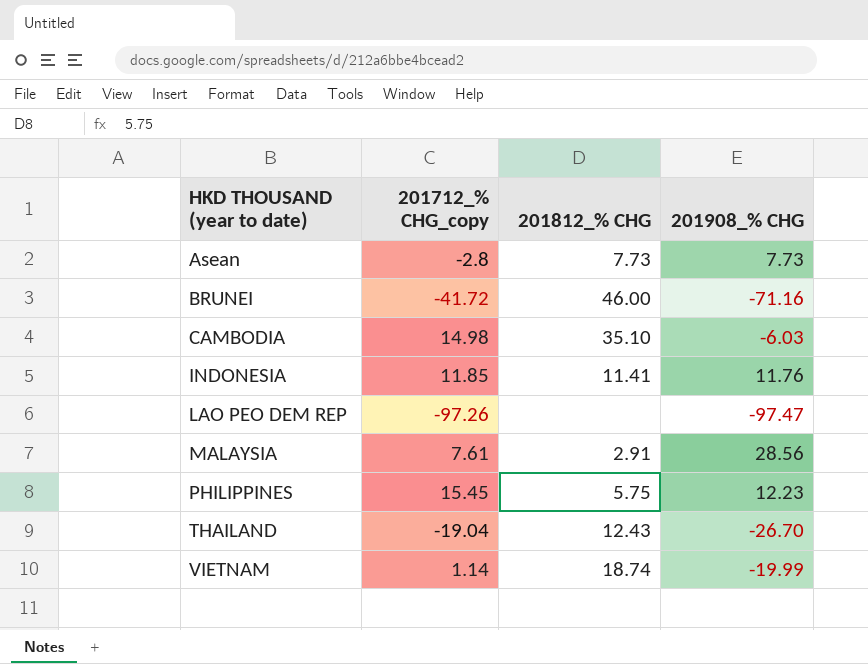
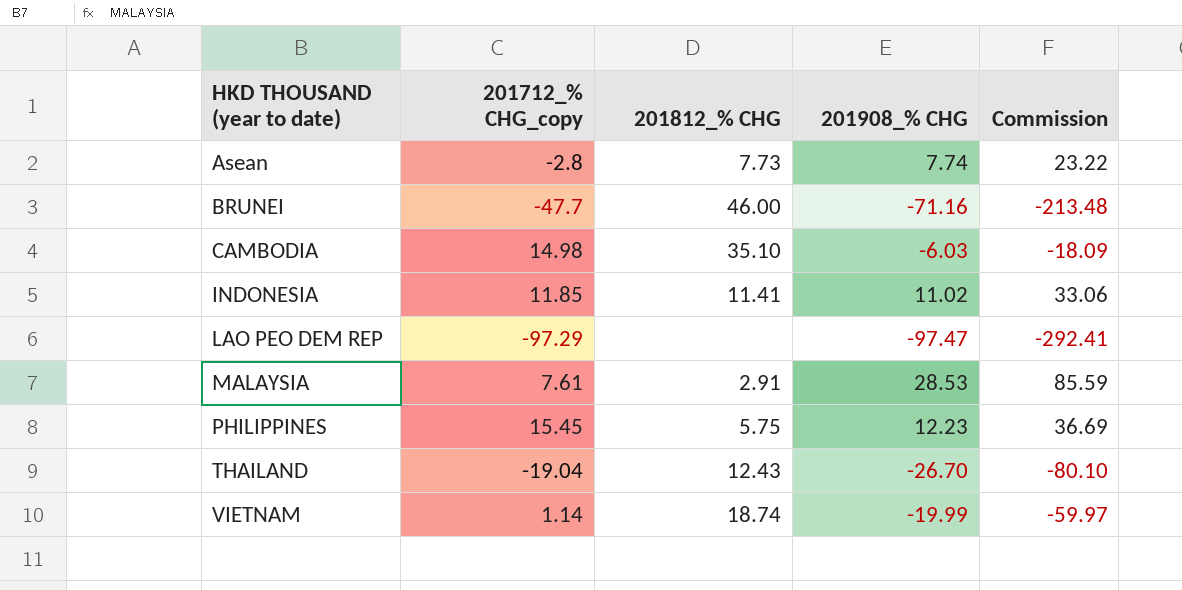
column Commission | formula: none -> [201908_% CHG] * 3
Asean | 201908_% CHG: 7.73 -> 7.74
BRUNEI | 201712_% CHG_copy: -41.72 -> -47.7
INDONESIA | 201908_% CHG: 11.76 -> 11.02
LAO PEO DEM REP | 201712_% CHG_copy: -97.26 -> -97.29
MALAYSIA | 201908_% CHG: 28.56 -> 28.53

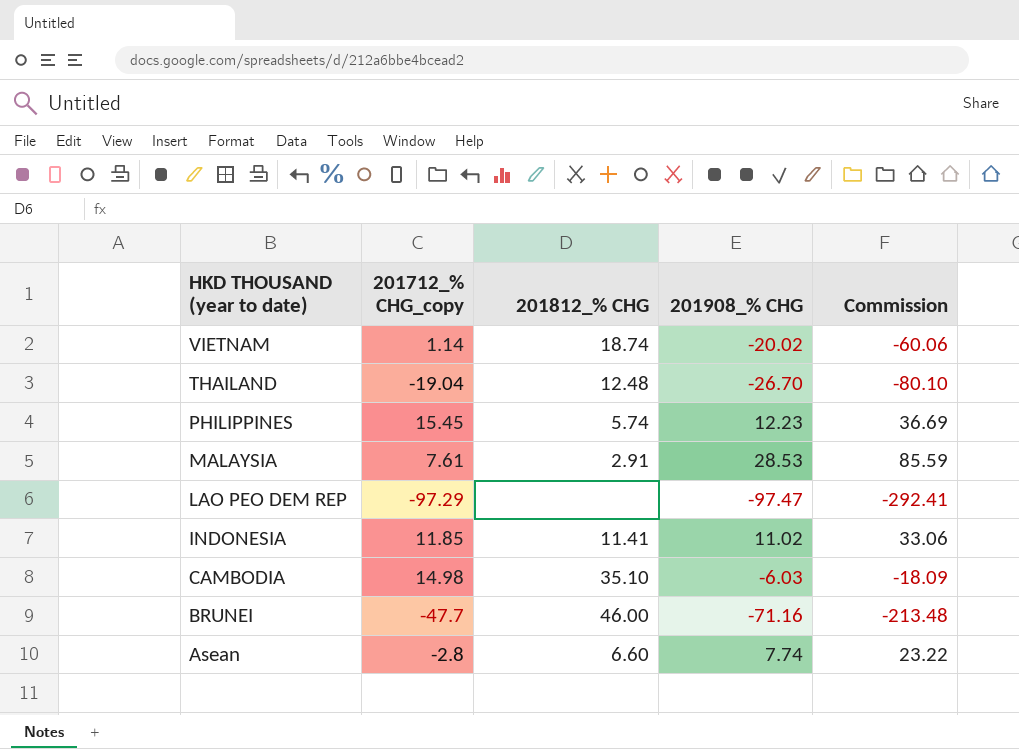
row order: HKD THOUSAND (year to date) ascending -> HKD THOUSAND (year to date) descending
VIETNAM | 201908_% CHG: -19.99 -> -20.02
VIETNAM | Commission: -59.97 -> -60.06
THAILAND | 201812_% CHG: 12.43 -> 12.48
PHILIPPINES | 201812_% CHG: 5.75 -> 5.74
Asean | 201812_% CHG: 7.73 -> 6.60

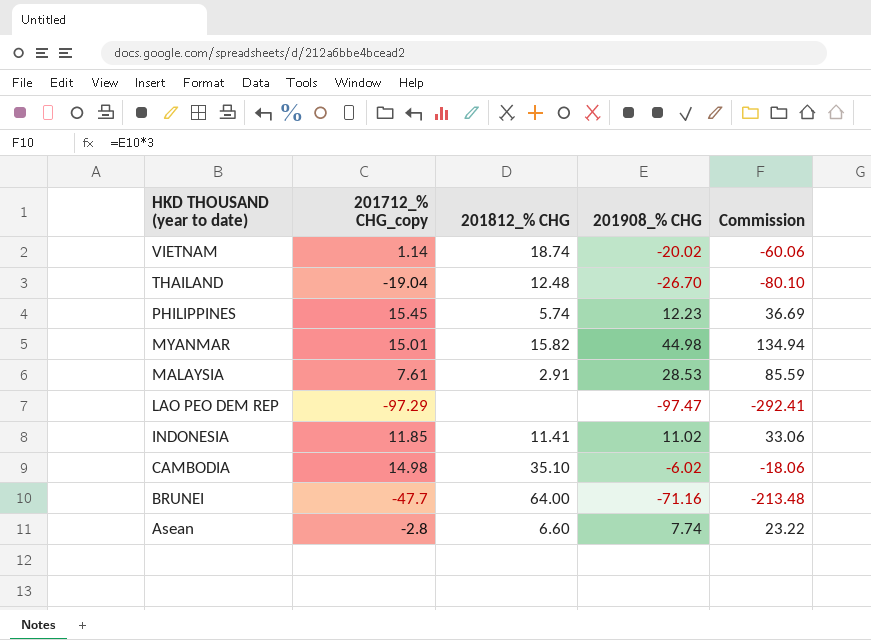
row MYANMAR: none -> 15.01 | 15.82 | 44.98 | 134.94
CAMBODIA | 201908_% CHG: -6.03 -> -6.02
CAMBODIA | Commission: -18.09 -> -18.06
BRUNEI | 201812_% CHG: 46.00 -> 64.00

